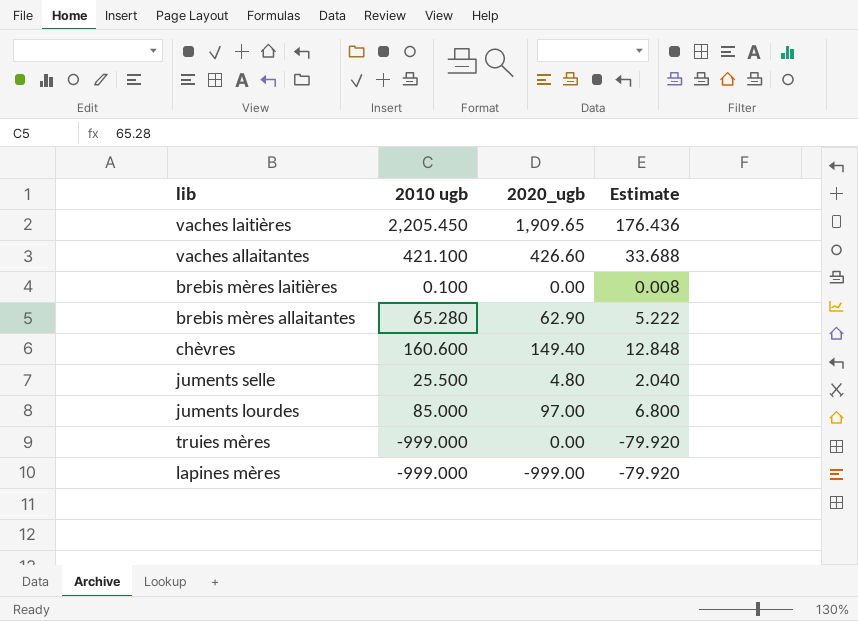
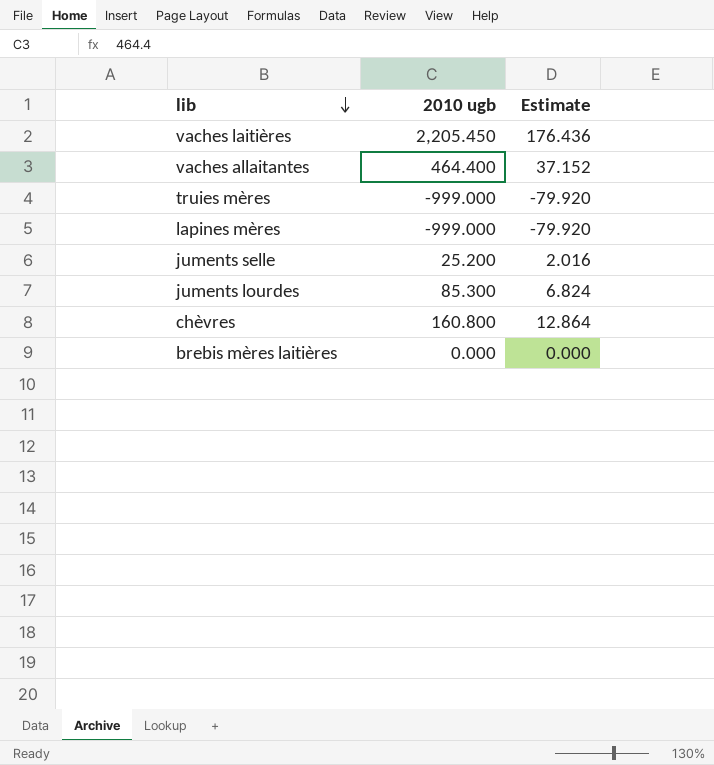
row order: none -> lib descending
column 2020_ugb | position: 3 -> none
row brebis mères allaitantes: 65.280 | 62.90 | 5.222 -> none
vaches allaitantes | 2010 ugb: 421.100 -> 464.400
vaches allaitantes | Estimate: 33.688 -> 37.152
juments selle | 2010 ugb: 25.500 -> 25.200
juments selle | Estimate: 2.040 -> 2.016
juments lourdes | 2010 ugb: 85.000 -> 85.300
juments lourdes | Estimate: 6.800 -> 6.824
chèvres | 2010 ugb: 160.600 -> 160.800
chèvres | Estimate: 12.848 -> 12.864
brebis mères laitières | 2010 ugb: 0.100 -> 0.000
brebis mères laitières | Estimate: 0.008 -> 0.000

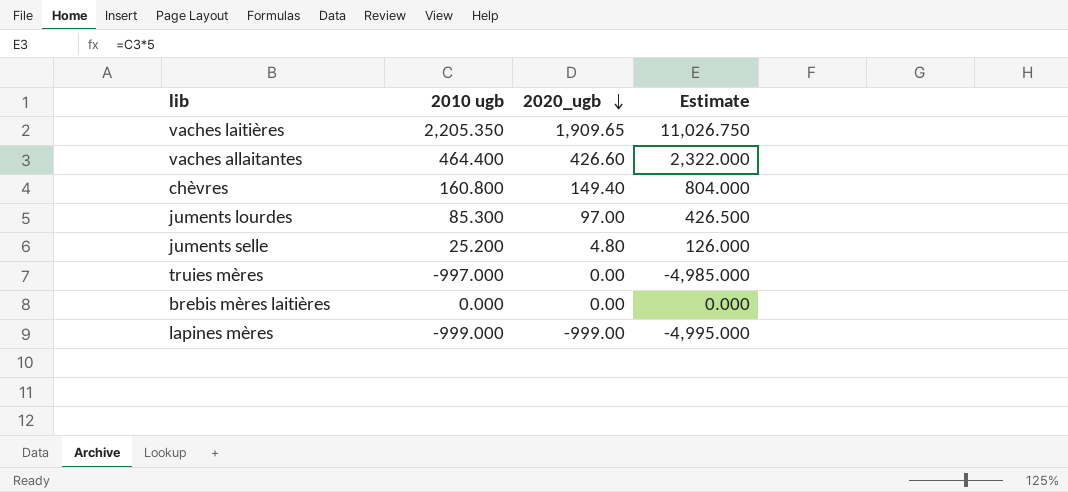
row order: lib descending -> 2020_ugb descending
column 2020_ugb | position: none -> 3
column Estimate | formula: [2010 ugb] * 0.08 -> [2010 ugb] * 5
vaches laitières | 2010 ugb: 2,205.450 -> 2,205.350
truies mères | 2010 ugb: -999.000 -> -997.000

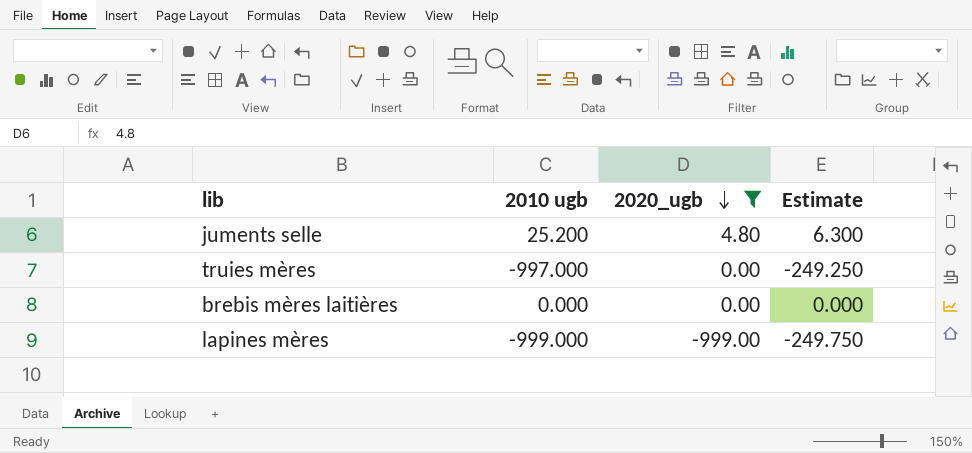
filter: none -> 2020_ugb <= 4.80
column Estimate | formula: [2010 ugb] * 5 -> [2010 ugb] * 0.25

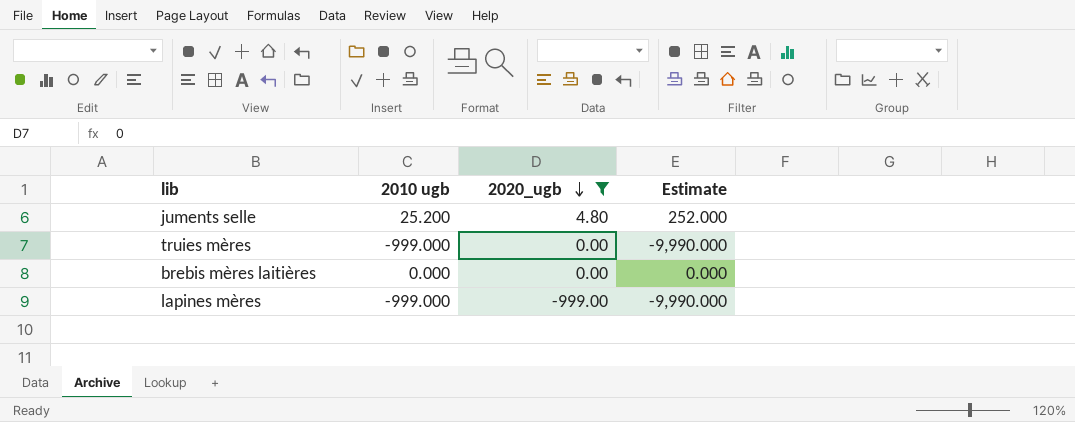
column Estimate | formula: [2010 ugb] * 0.25 -> [2010 ugb] * 10
truies mères | 2010 ugb: -997.000 -> -999.000

